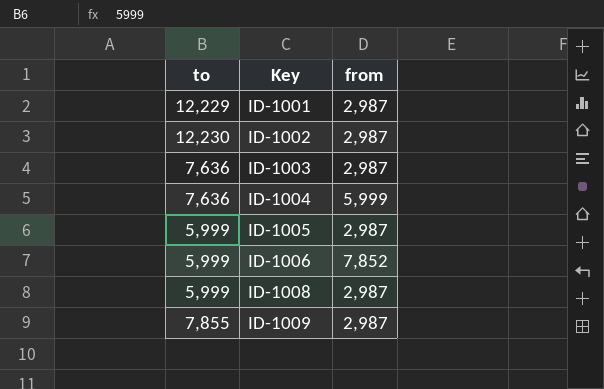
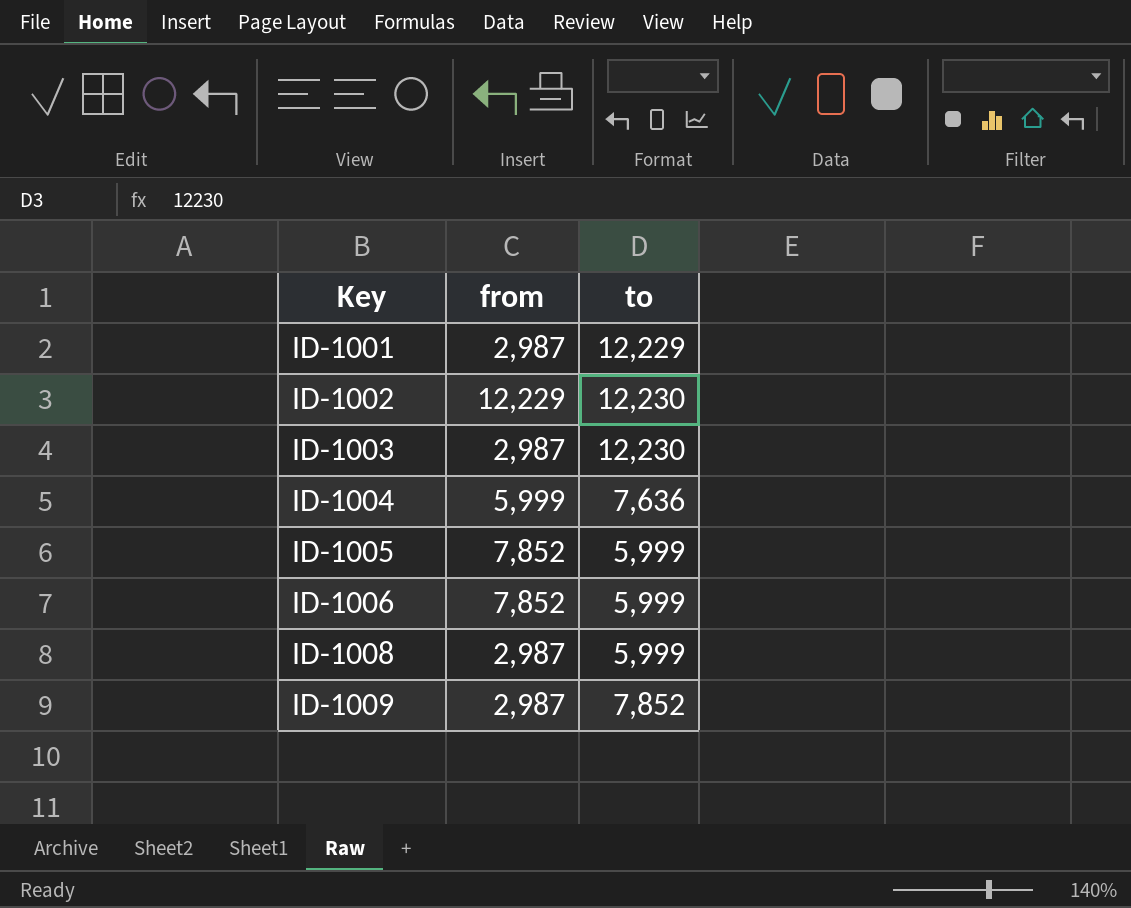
column to | position: 1 -> 3
ID-1002 | from: 2,987 -> 12,229
ID-1003 | to: 7,636 -> 12,230
ID-1005 | from: 2,987 -> 7,852
ID-1009 | to: 7,855 -> 7,852

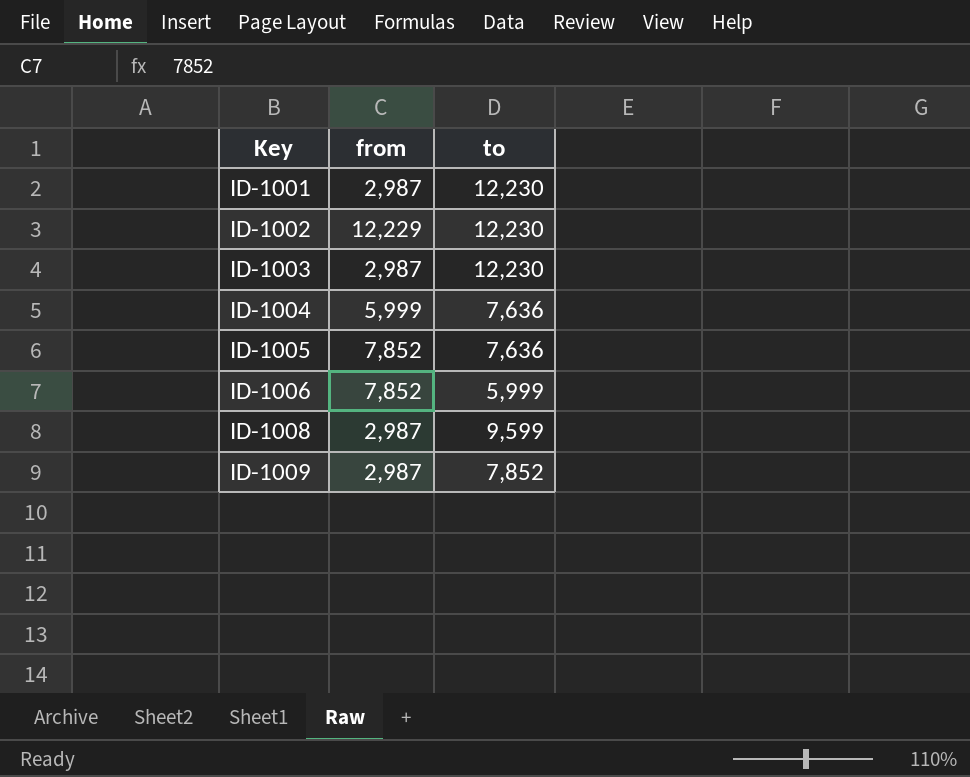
ID-1001 | to: 12,229 -> 12,230
ID-1005 | to: 5,999 -> 7,636
ID-1008 | to: 5,999 -> 9,599

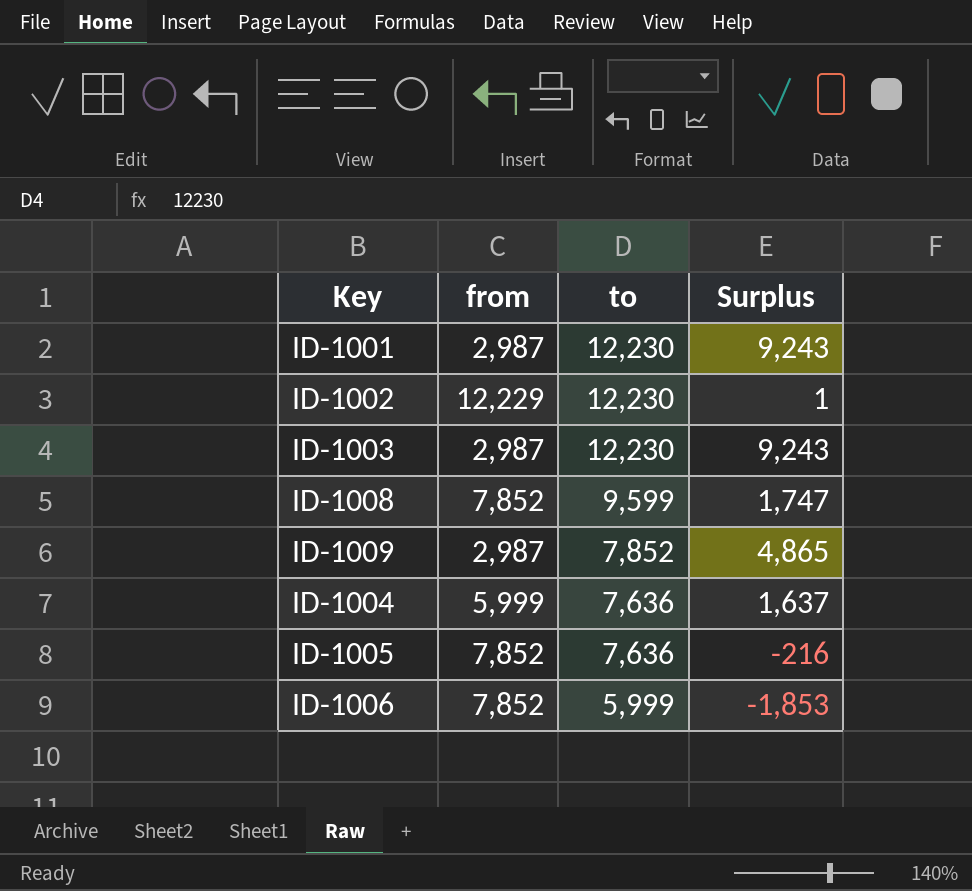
row order: Key ascending -> to descending
column Surplus | formula: none -> [to] - [from]
ID-1008 | from: 2,987 -> 7,852

